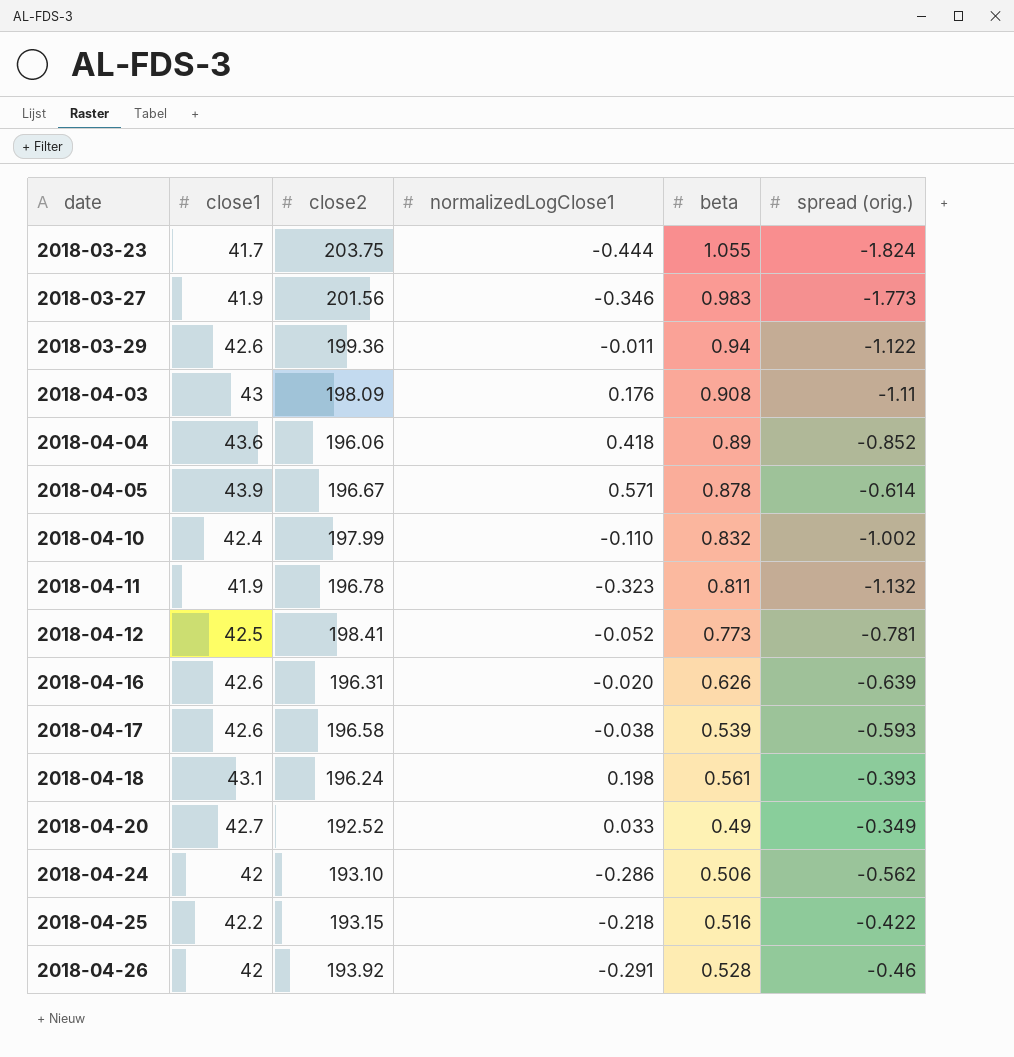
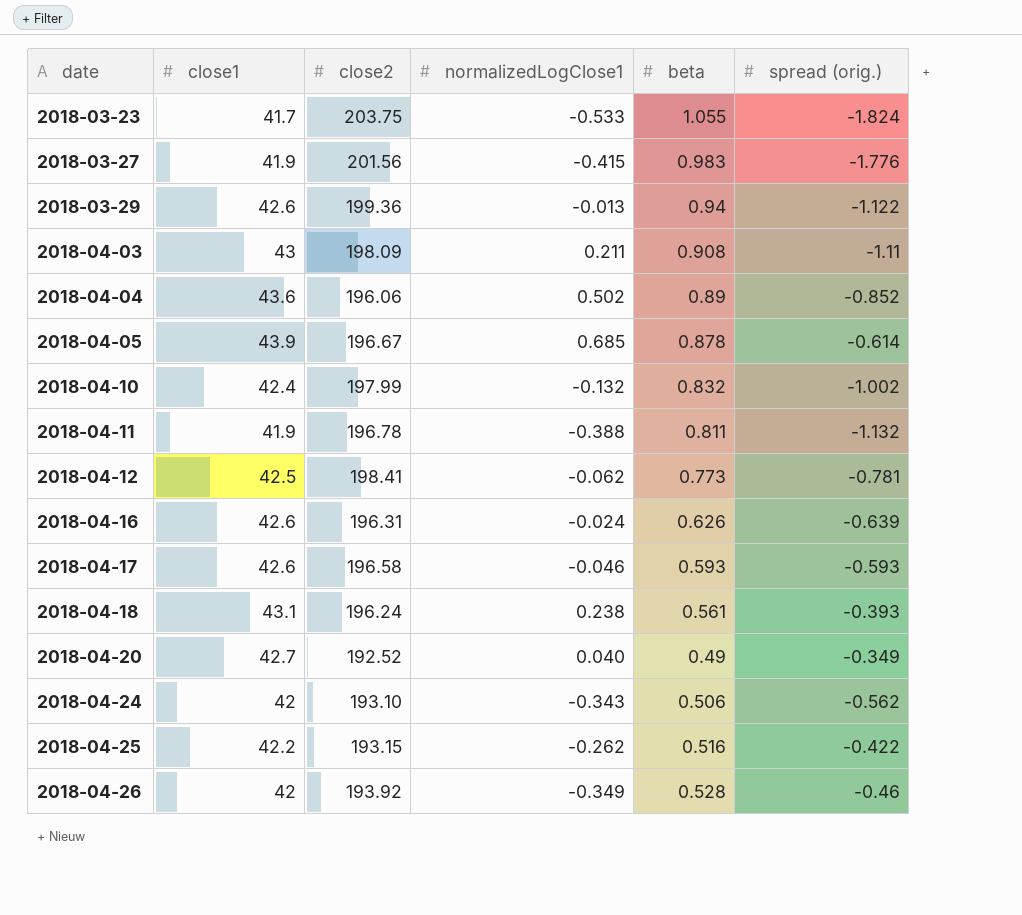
2018-03-23 | normalizedLogClose1: -0.444 -> -0.533
2018-03-27 | normalizedLogClose1: -0.346 -> -0.415
2018-03-27 | spread (orig.): -1.773 -> -1.776
2018-03-29 | normalizedLogClose1: -0.011 -> -0.013
2018-04-03 | normalizedLogClose1: 0.176 -> 0.211
2018-04-04 | normalizedLogClose1: 0.418 -> 0.502
2018-04-05 | normalizedLogClose1: 0.571 -> 0.685
2018-04-10 | normalizedLogClose1: -0.110 -> -0.132
2018-04-11 | normalizedLogClose1: -0.323 -> -0.388
2018-04-12 | normalizedLogClose1: -0.052 -> -0.062
2018-04-16 | normalizedLogClose1: -0.020 -> -0.024
2018-04-17 | normalizedLogClose1: -0.038 -> -0.046
2018-04-17 | beta: 0.539 -> 0.593
2018-04-18 | normalizedLogClose1: 0.198 -> 0.238
2018-04-20 | normalizedLogClose1: 0.033 -> 0.040
2018-04-24 | normalizedLogClose1: -0.286 -> -0.343
2018-04-25 | normalizedLogClose1: -0.218 -> -0.262
2018-04-26 | normalizedLogClose1: -0.291 -> -0.349

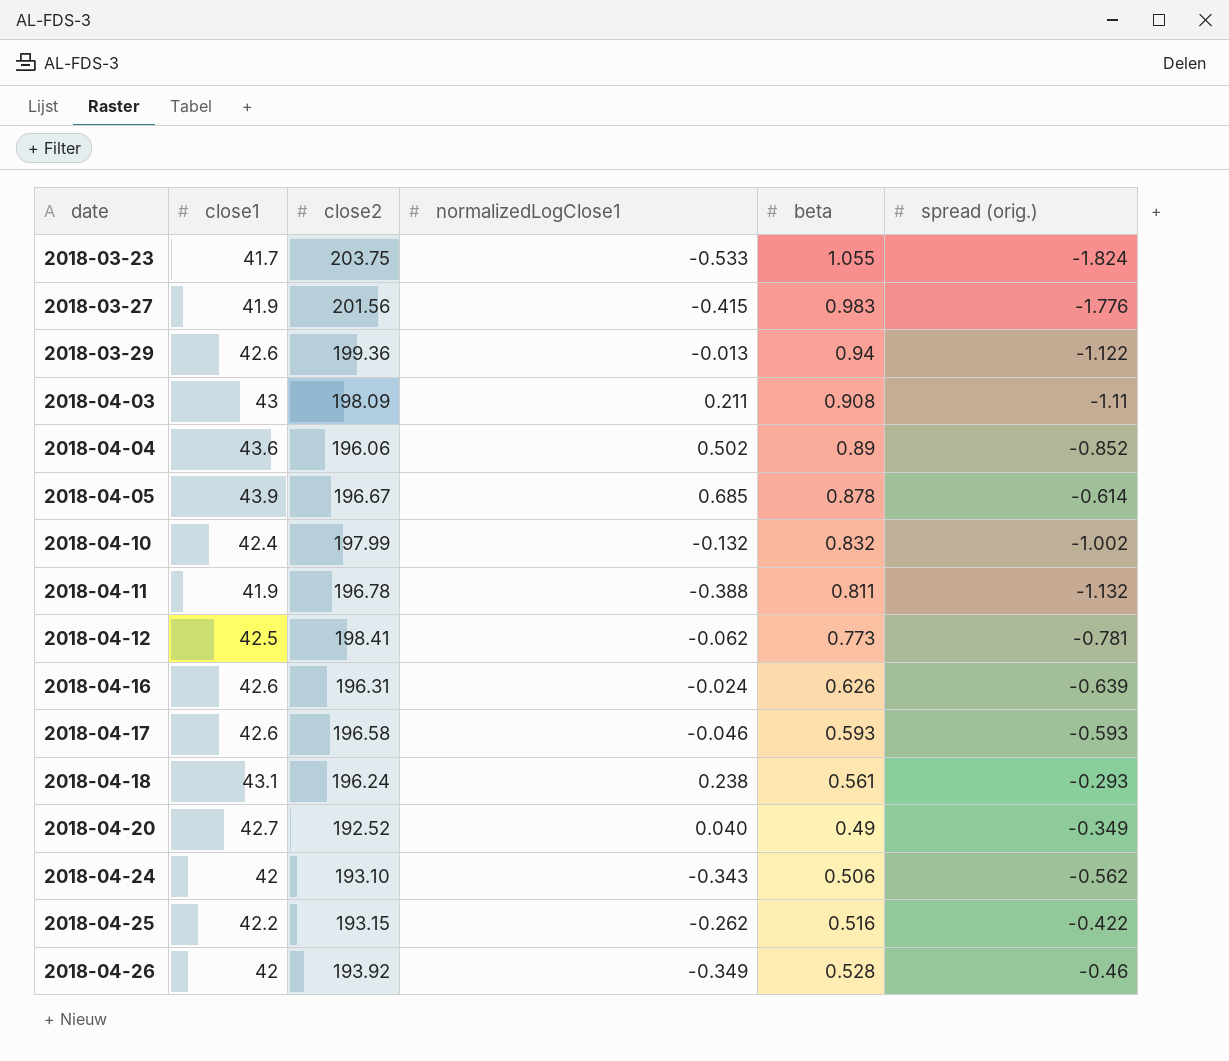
2018-04-18 | spread (orig.): -0.393 -> -0.293

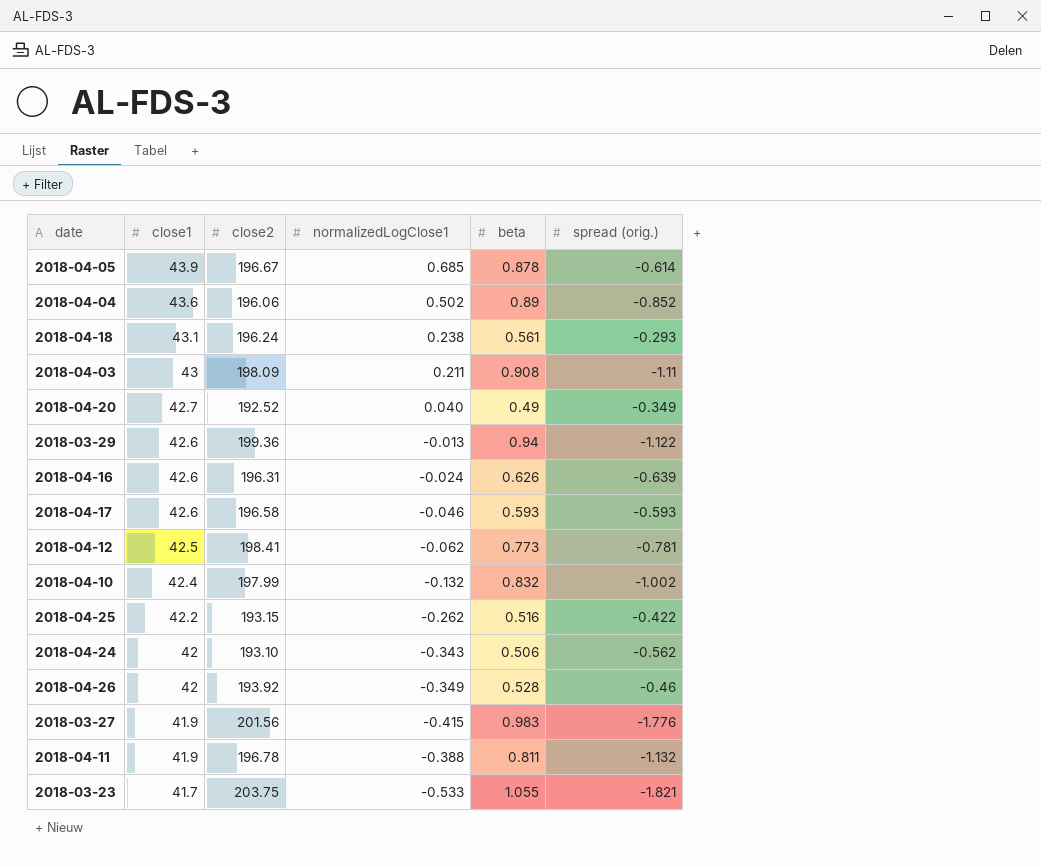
row order: date ascending -> close1 descending
2018-03-23 | spread (orig.): -1.824 -> -1.821

